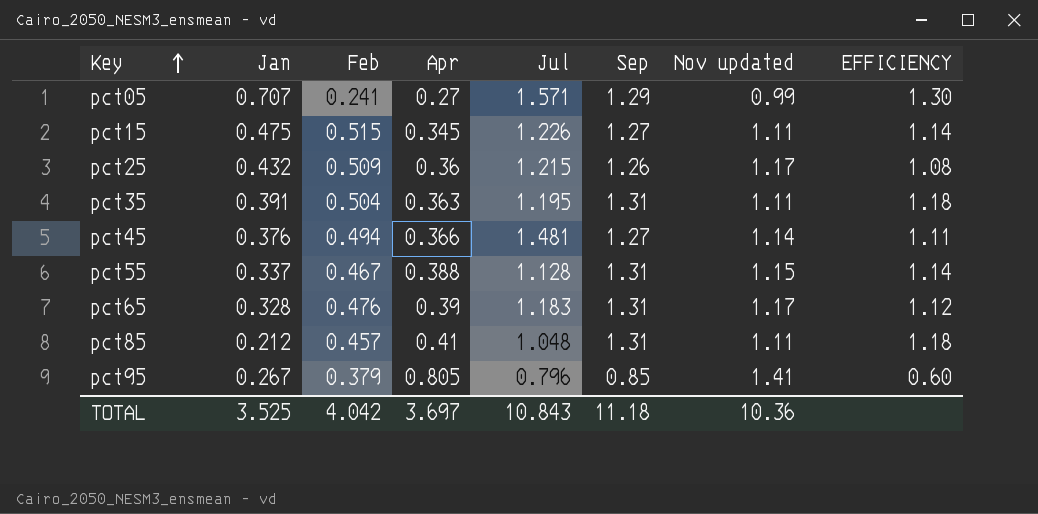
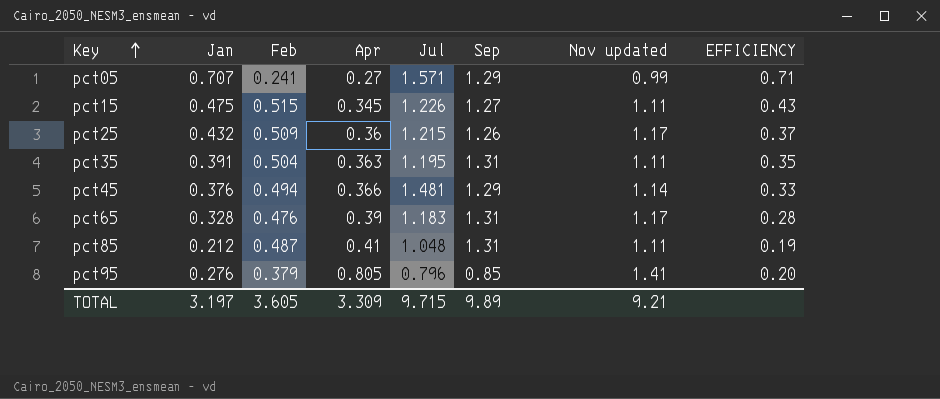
column EFFICIENCY | formula: [Sep] / [Nov updated] -> [Jan] / [Nov updated]
row pct55: 0.337 | 0.467 | 0.388 | 1.128 | 1.31 | 1.15 | 1.14 -> none
pct45 | Sep: 1.27 -> 1.29
pct85 | Feb: 0.457 -> 0.487
pct95 | Jan: 0.267 -> 0.276
TOTAL | Jan: 3.525 -> 3.197
TOTAL | Feb: 4.042 -> 3.605
TOTAL | Apr: 3.697 -> 3.309
TOTAL | Jul: 10.843 -> 9.715
TOTAL | Sep: 11.18 -> 9.89
TOTAL | Nov updated: 10.36 -> 9.21

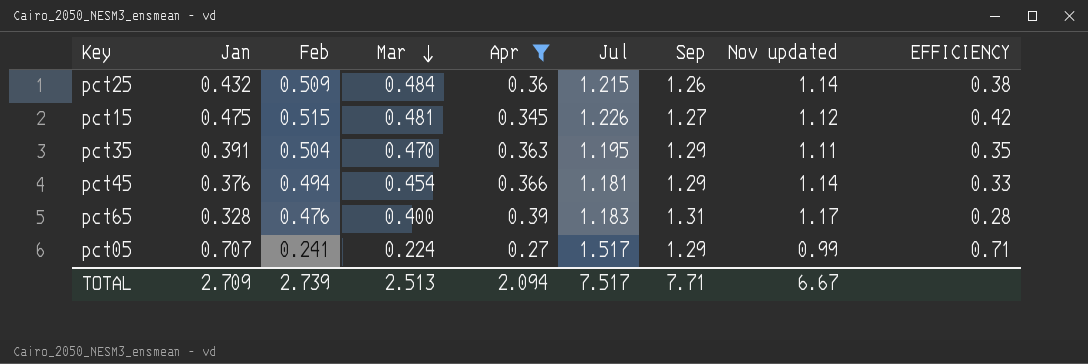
filter: none -> Apr <= 0.39
row order: Key ascending -> Mar descending
column Mar | position: none -> 4
pct25 | Nov updated: 1.17 -> 1.14
pct25 | EFFICIENCY: 0.37 -> 0.38
pct15 | Nov updated: 1.11 -> 1.12
pct15 | EFFICIENCY: 0.43 -> 0.42
pct35 | Sep: 1.31 -> 1.29
pct45 | Jul: 1.481 -> 1.181
pct05 | Jul: 1.571 -> 1.517
TOTAL | Jan: 3.197 -> 2.709
TOTAL | Feb: 3.605 -> 2.739
TOTAL | Apr: 3.309 -> 2.094
TOTAL | Jul: 9.715 -> 7.517
TOTAL | Sep: 9.89 -> 7.71
TOTAL | Nov updated: 9.21 -> 6.67

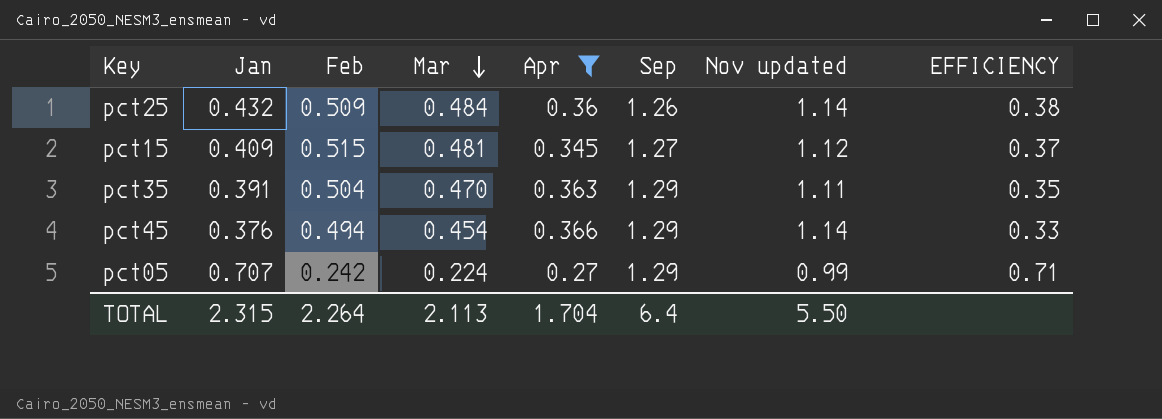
column Jul | position: 6 -> none
row pct65: 0.328 | 0.476 | 0.400 | 0.39 | 1.183 | 1.31 | 1.17 | 0.28 -> none
pct15 | Jan: 0.475 -> 0.409
pct15 | EFFICIENCY: 0.42 -> 0.37
pct05 | Feb: 0.241 -> 0.242
TOTAL | Jan: 2.709 -> 2.315
TOTAL | Feb: 2.739 -> 2.264
TOTAL | Mar: 2.513 -> 2.113
TOTAL | Apr: 2.094 -> 1.704
TOTAL | Sep: 7.71 -> 6.4
TOTAL | Nov updated: 6.67 -> 5.50

